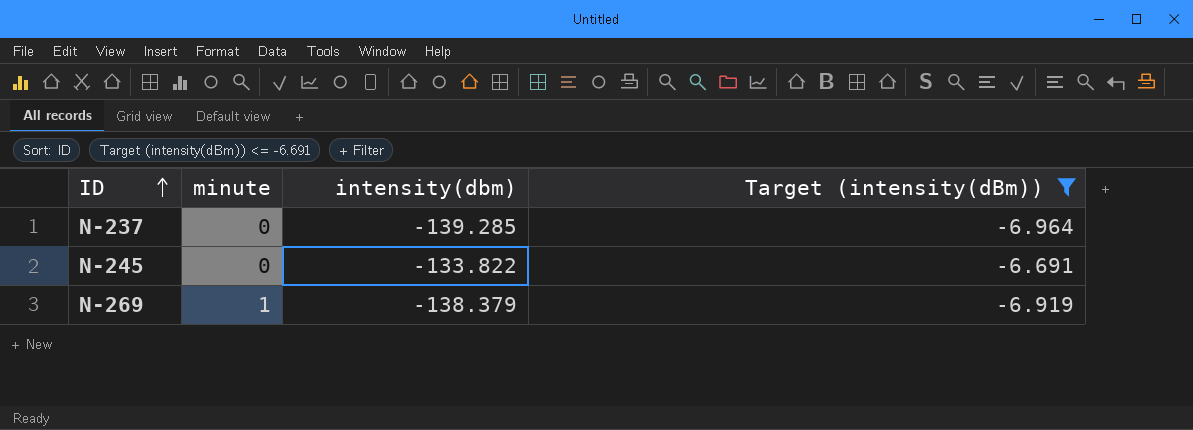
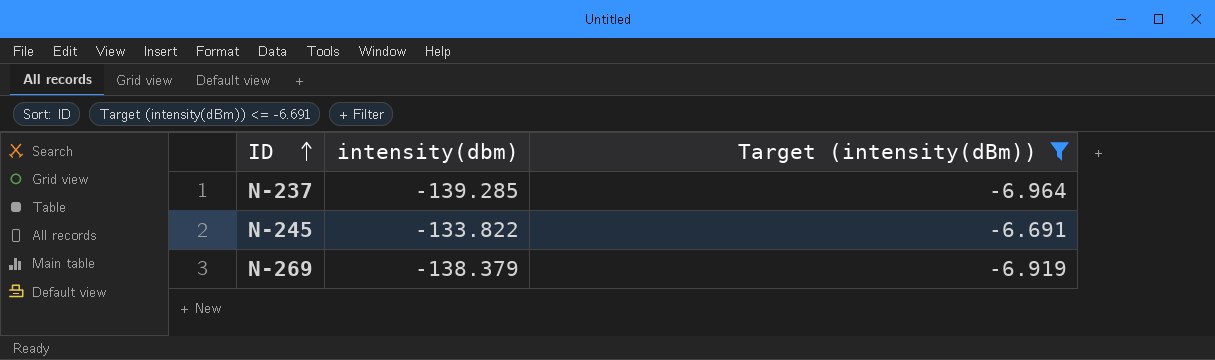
column minute | position: 2 -> none

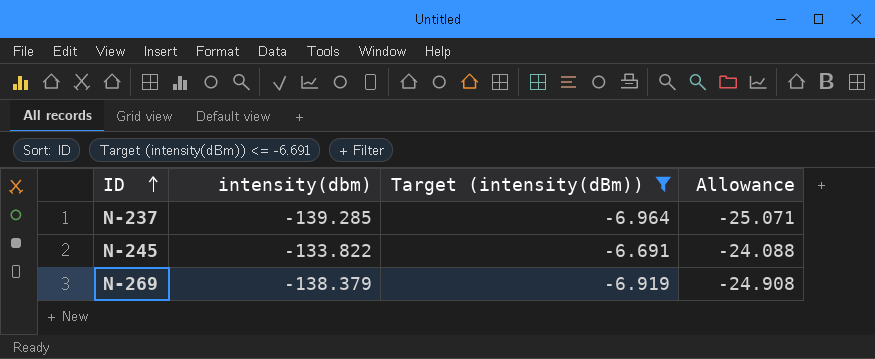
column Allowance | formula: none -> [intensity(dbm)] * 0.18

